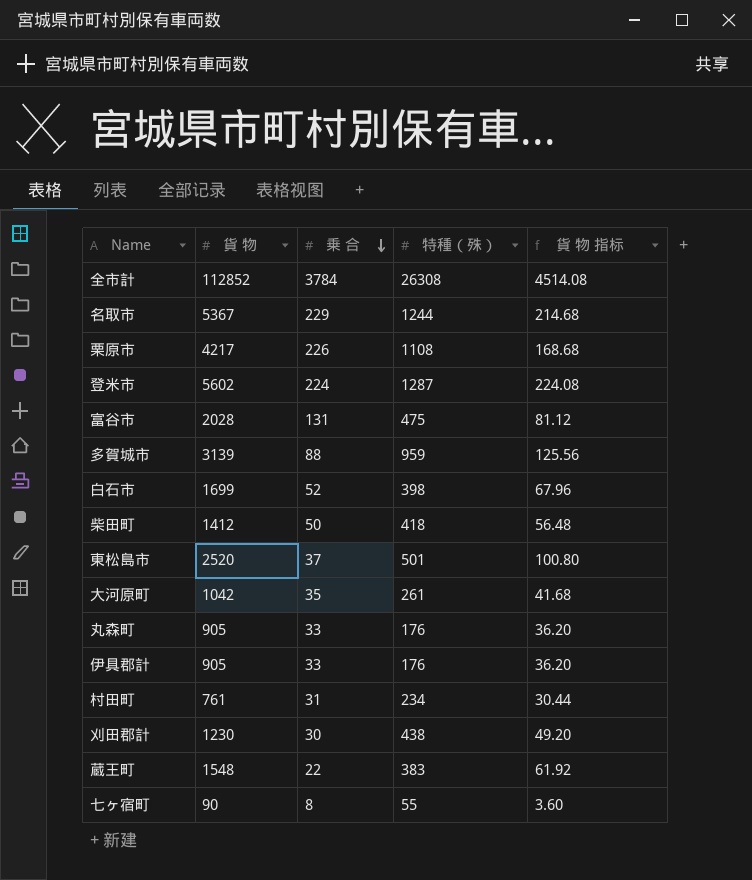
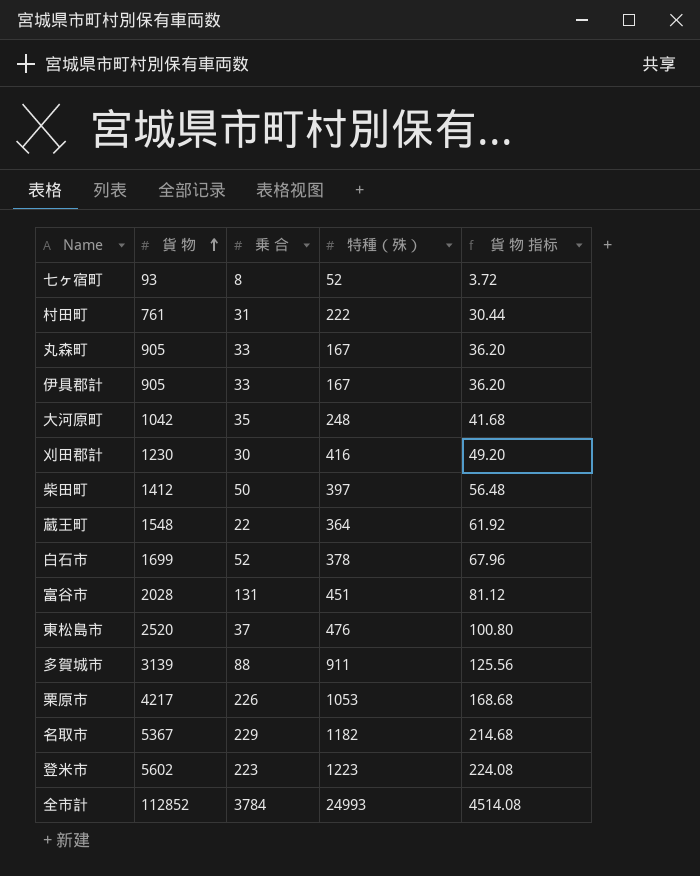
row order: 乗 合 descending -> 貨 物 ascending
七ヶ宿町 | 貨 物: 90 -> 93
七ヶ宿町 | 特種（殊）: 55 -> 52
七ヶ宿町 | 貨 物 指标: 3.60 -> 3.72
村田町 | 特種（殊）: 234 -> 222
丸森町 | 特種（殊）: 176 -> 167
伊具郡計 | 特種（殊）: 176 -> 167
大河原町 | 特種（殊）: 261 -> 248
刈田郡計 | 特種（殊）: 438 -> 416
柴田町 | 特種（殊）: 418 -> 397
蔵王町 | 特種（殊）: 383 -> 364
白石市 | 特種（殊）: 398 -> 378
富谷市 | 特種（殊）: 475 -> 451
東松島市 | 特種（殊）: 501 -> 476
多賀城市 | 特種（殊）: 959 -> 911
栗原市 | 特種（殊）: 1108 -> 1053
名取市 | 特種（殊）: 1244 -> 1182
登米市 | 乗 合: 224 -> 223
登米市 | 特種（殊）: 1287 -> 1223
全市計 | 特種（殊）: 26308 -> 24993

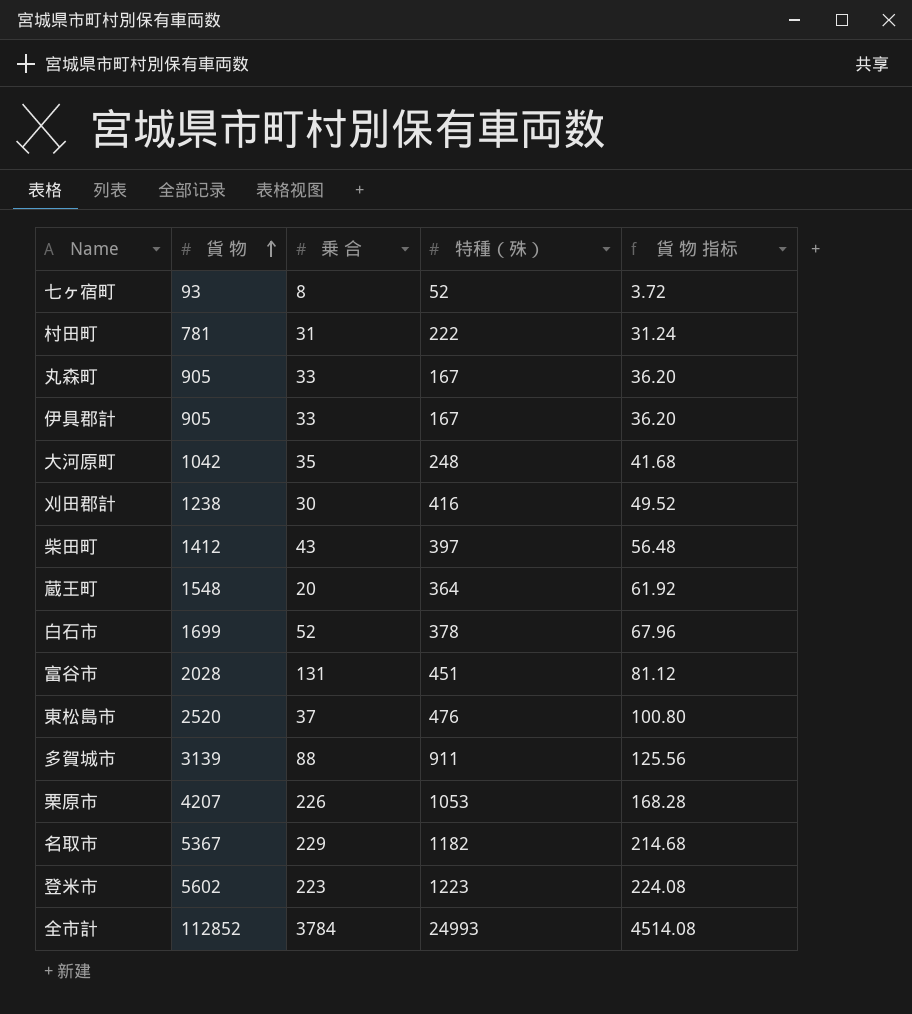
村田町 | 貨 物: 761 -> 781
村田町 | 貨 物 指标: 30.44 -> 31.24
刈田郡計 | 貨 物: 1230 -> 1238
刈田郡計 | 貨 物 指标: 49.20 -> 49.52
柴田町 | 乗 合: 50 -> 43
蔵王町 | 乗 合: 22 -> 20
栗原市 | 貨 物: 4217 -> 4207
栗原市 | 貨 物 指标: 168.68 -> 168.28

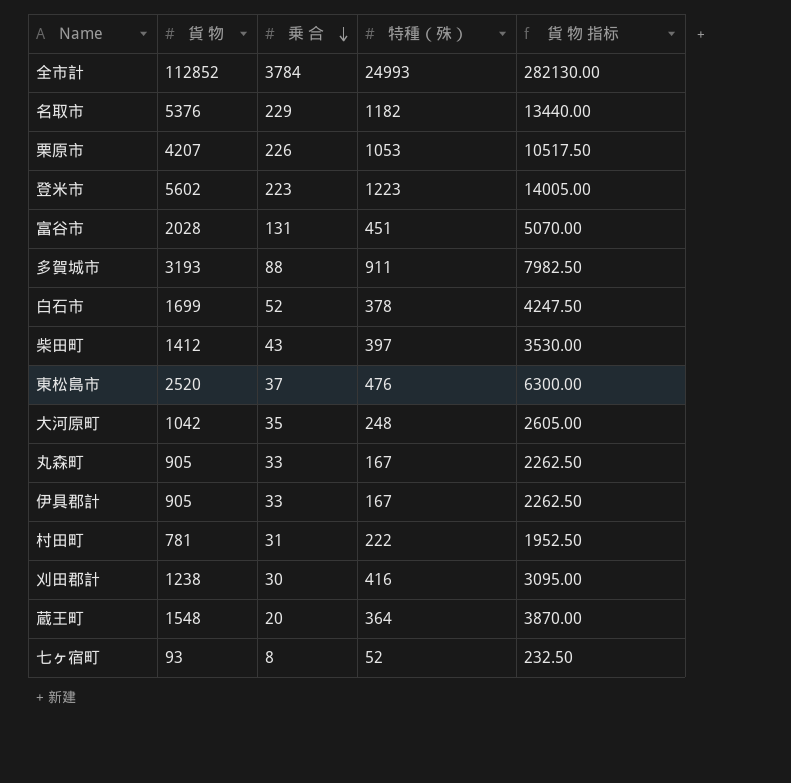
row order: 貨 物 ascending -> 乗 合 descending
column 貨 物 指标 | formula: [貨 物] * 0.04 -> [貨 物] * 2.5
名取市 | 貨 物: 5367 -> 5376
多賀城市 | 貨 物: 3139 -> 3193

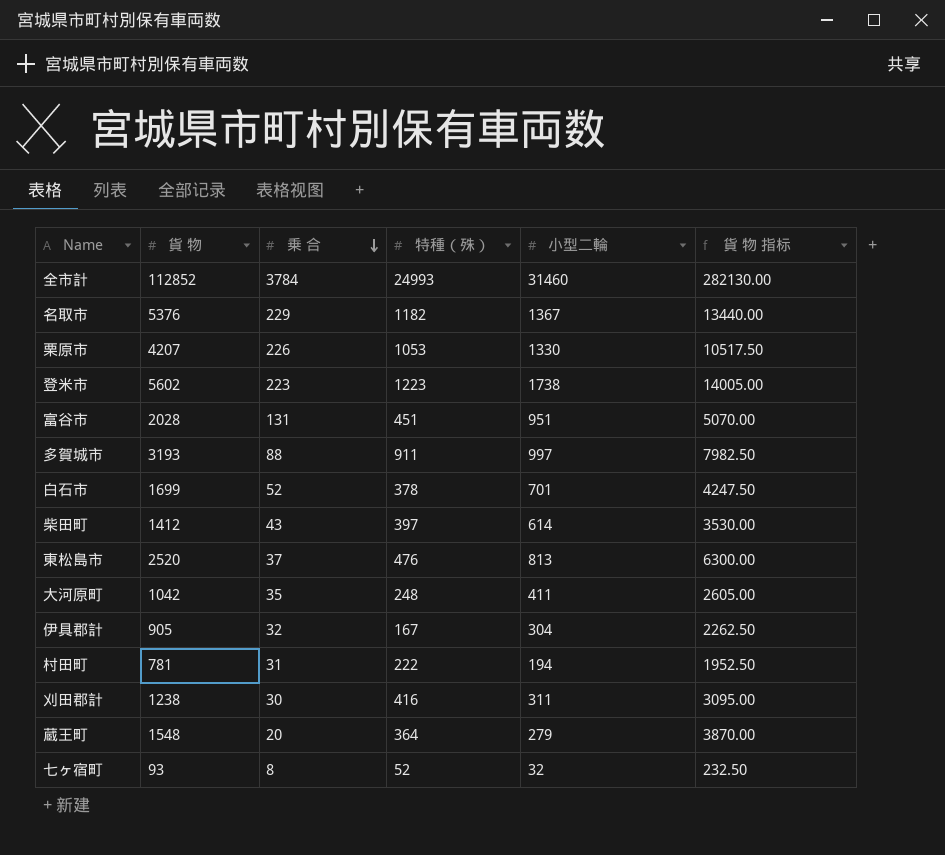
column 小型二輪 | position: none -> 5
row 丸森町: 905 | 33 | 167 | 2262.50 -> none
伊具郡計 | 乗 合: 33 -> 32

